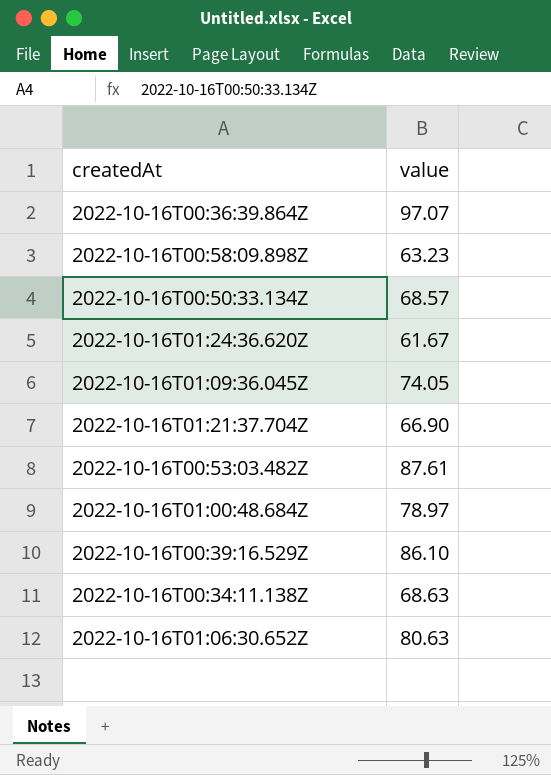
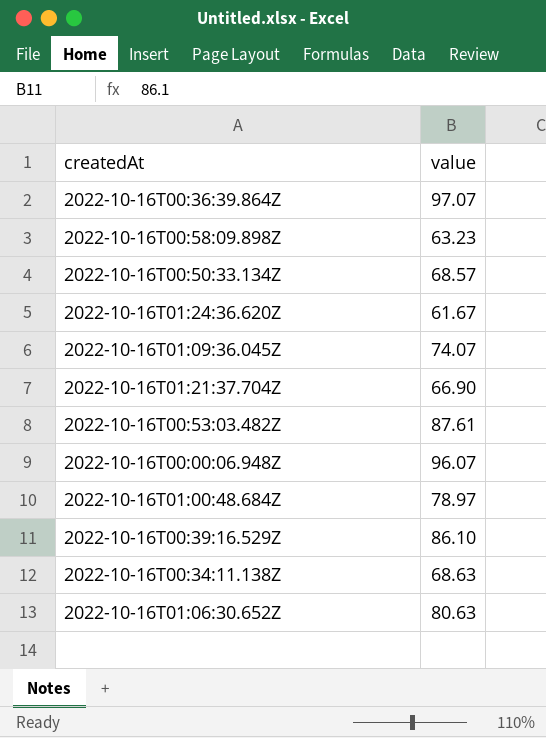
2022-10-16T01:09:36.045Z | value: 74.05 -> 74.07
row 2022-10-16T00:00:06.948Z: none -> 96.07

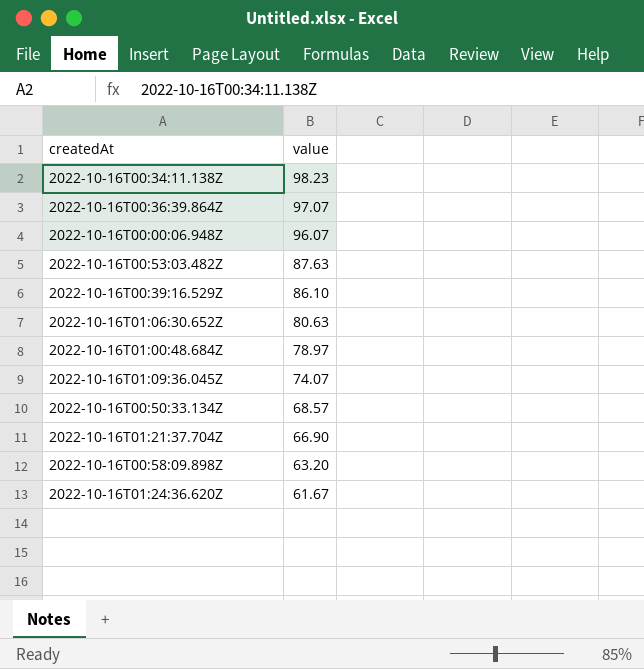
row order: none -> value descending
2022-10-16T00:34:11.138Z | value: 68.63 -> 98.23
2022-10-16T00:53:03.482Z | value: 87.61 -> 87.63
2022-10-16T00:58:09.898Z | value: 63.23 -> 63.20

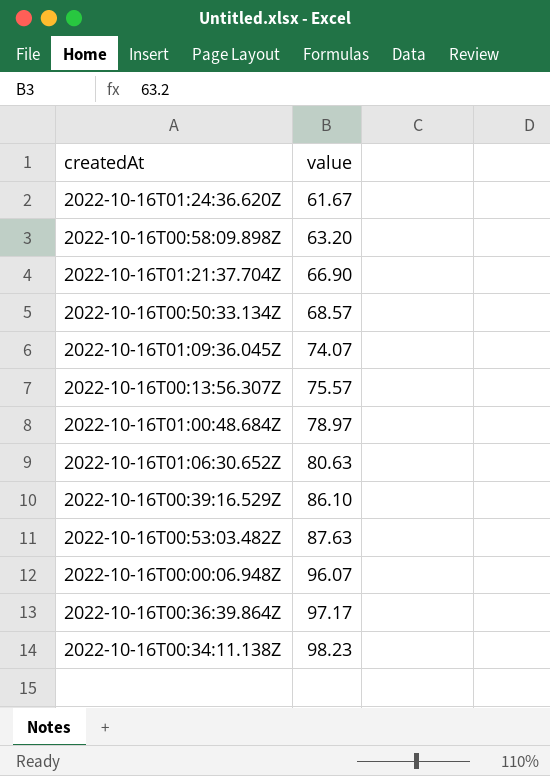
row order: value descending -> value ascending
row 2022-10-16T00:13:56.307Z: none -> 75.57
2022-10-16T00:36:39.864Z | value: 97.07 -> 97.17

